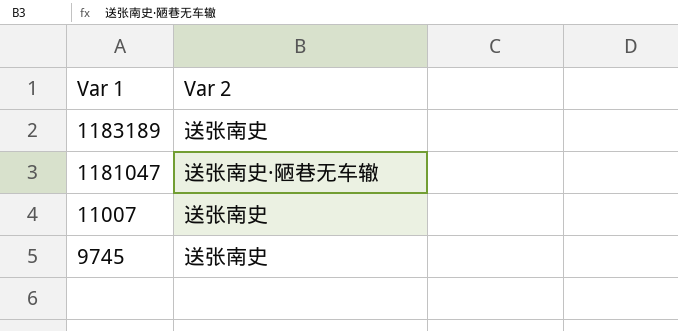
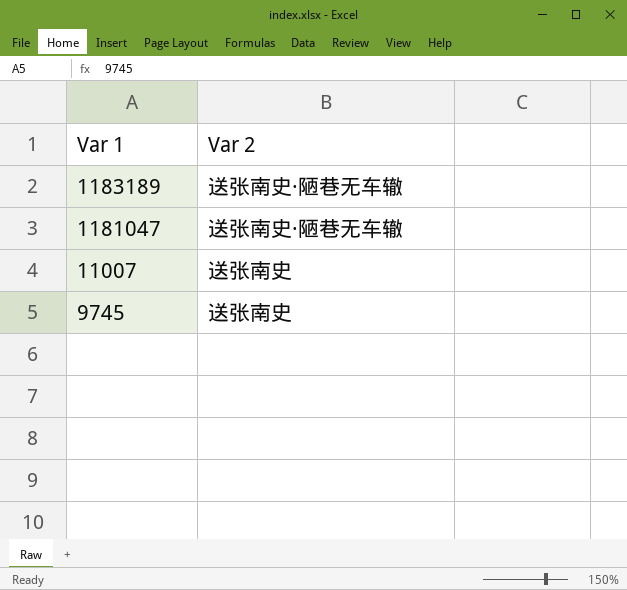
1183189 | Var 2: 送张南史 -> 送张南史·陋巷无车辙

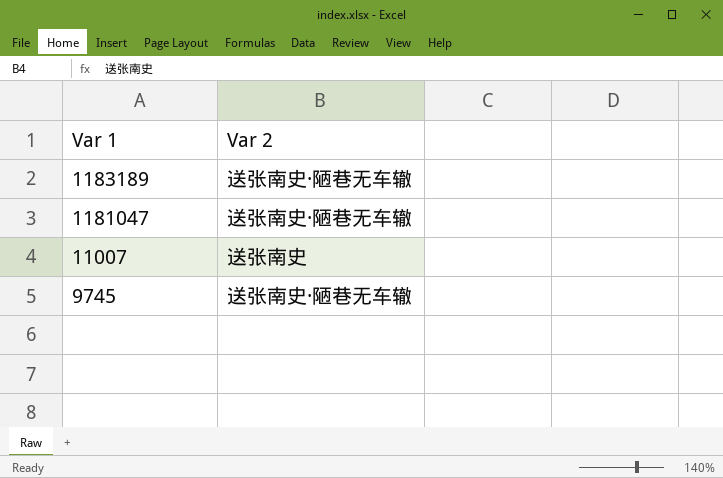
9745 | Var 2: 送张南史 -> 送张南史·陋巷无车辙

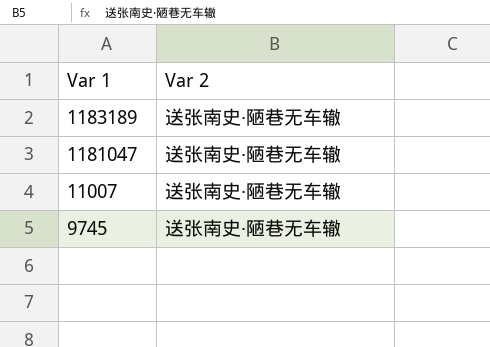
11007 | Var 2: 送张南史 -> 送张南史·陋巷无车辙

